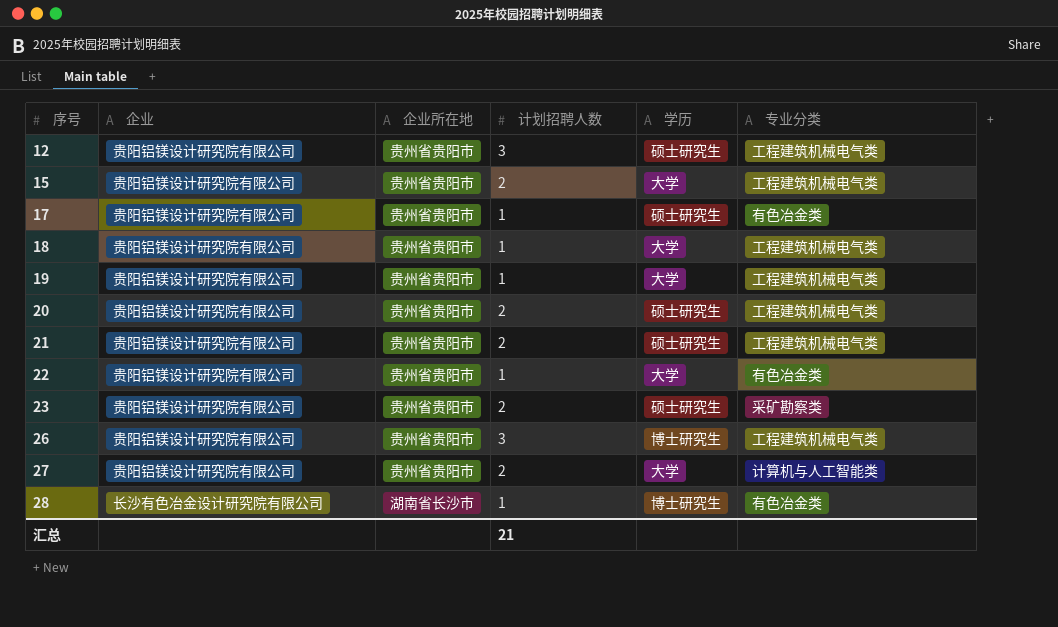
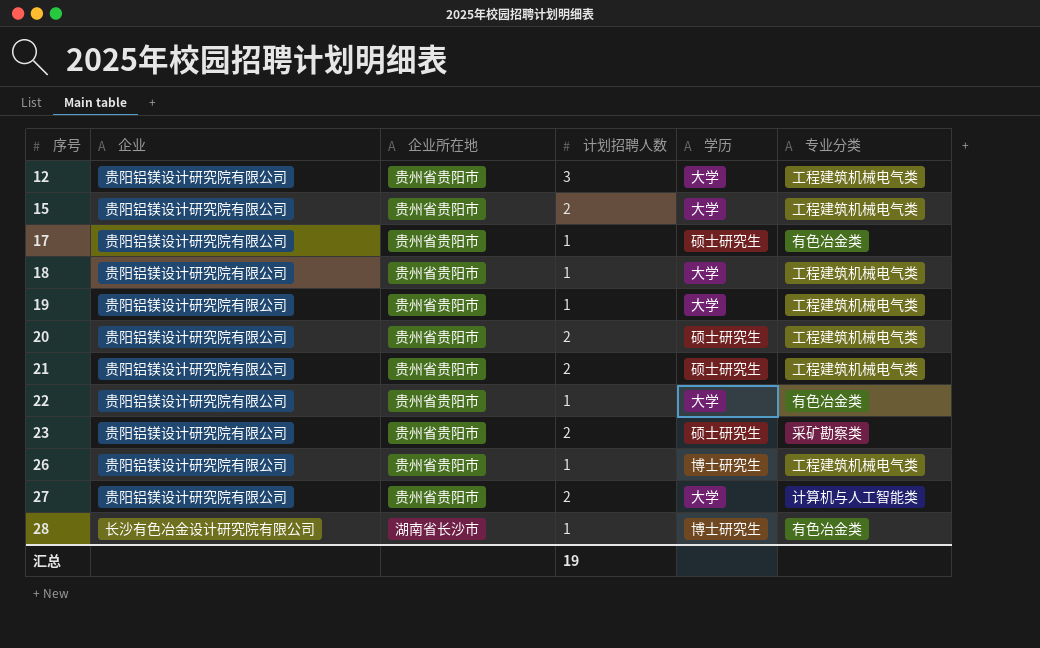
12 | 学历: 硕士研究生 -> 大学
26 | 计划招聘人数: 3 -> 1
汇总 | 计划招聘人数: 21 -> 19

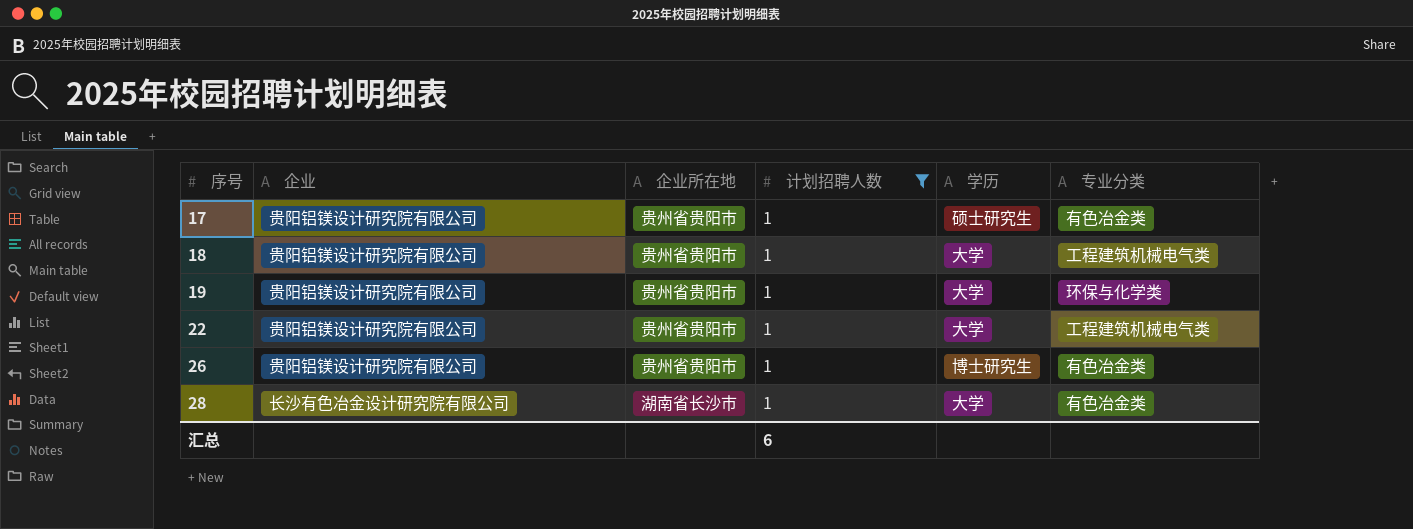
filter: none -> 计划招聘人数 = 1
19 | 专业分类: 工程建筑机械电气类 -> 环保与化学类
22 | 专业分类: 有色冶金类 -> 工程建筑机械电气类
26 | 专业分类: 工程建筑机械电气类 -> 有色冶金类
28 | 学历: 博士研究生 -> 大学
汇总 | 计划招聘人数: 19 -> 6

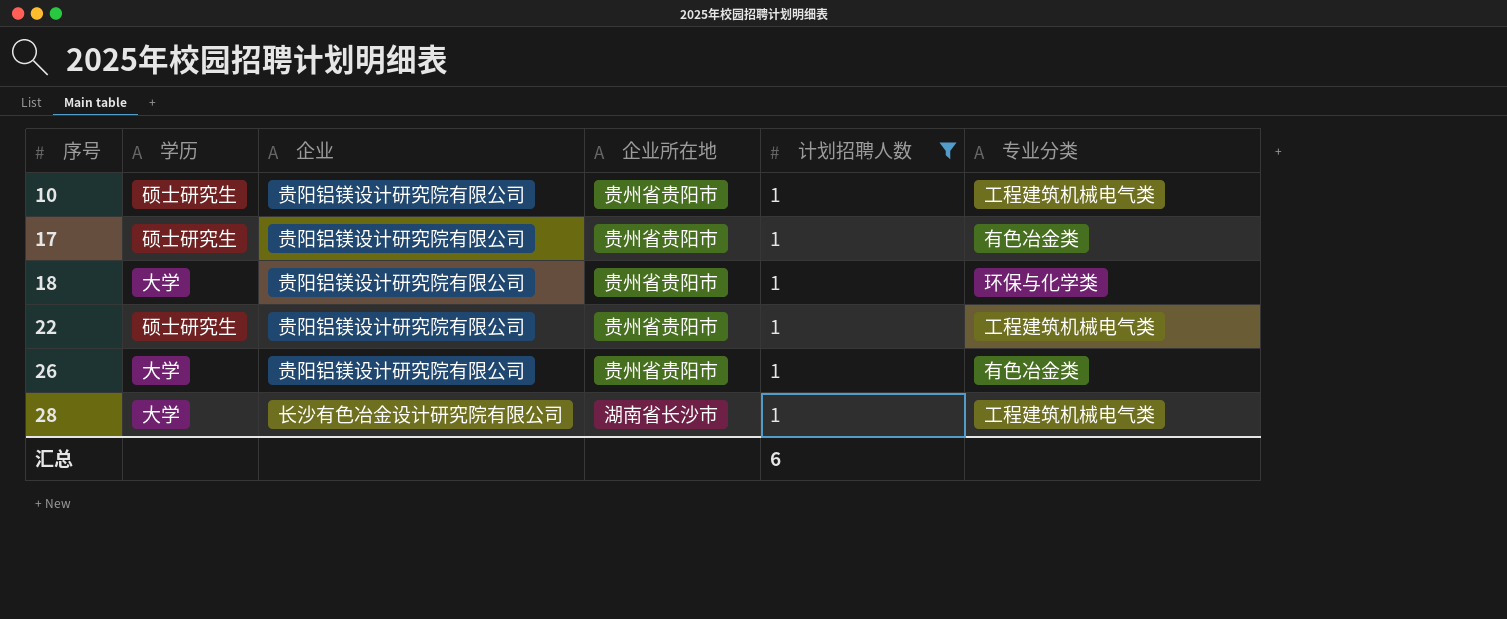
column 学历 | position: 5 -> 2
row 19: 贵阳铝镁设计研究院有限公司 | 贵州省贵阳市 | 1 | 大学 | 环保与化学类 -> none
row 10: none -> 硕士研究生 | 贵阳铝镁设计研究院有限公司 | 贵州省贵阳市 | 1 | 工程建筑机械电气类
18 | 专业分类: 工程建筑机械电气类 -> 环保与化学类
22 | 学历: 大学 -> 硕士研究生
26 | 学历: 博士研究生 -> 大学
28 | 专业分类: 有色冶金类 -> 工程建筑机械电气类

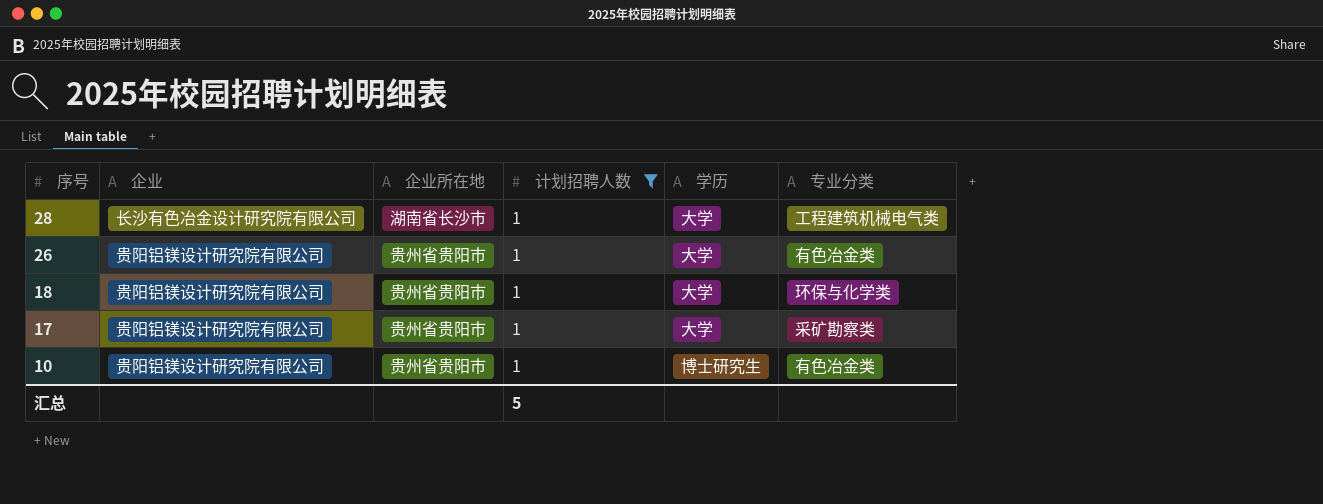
row order: 序号 ascending -> 序号 descending
column 学历 | position: 2 -> 5
row 22: 硕士研究生 | 贵阳铝镁设计研究院有限公司 | 贵州省贵阳市 | 1 | 工程建筑机械电气类 -> none
17 | 学历: 硕士研究生 -> 大学
17 | 专业分类: 有色冶金类 -> 采矿勘察类
10 | 学历: 硕士研究生 -> 博士研究生
10 | 专业分类: 工程建筑机械电气类 -> 有色冶金类
汇总 | 计划招聘人数: 6 -> 5

